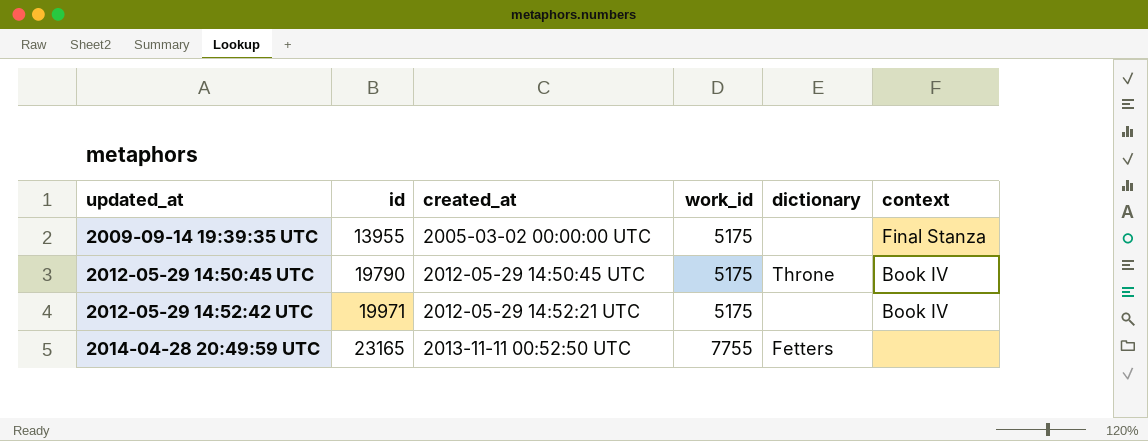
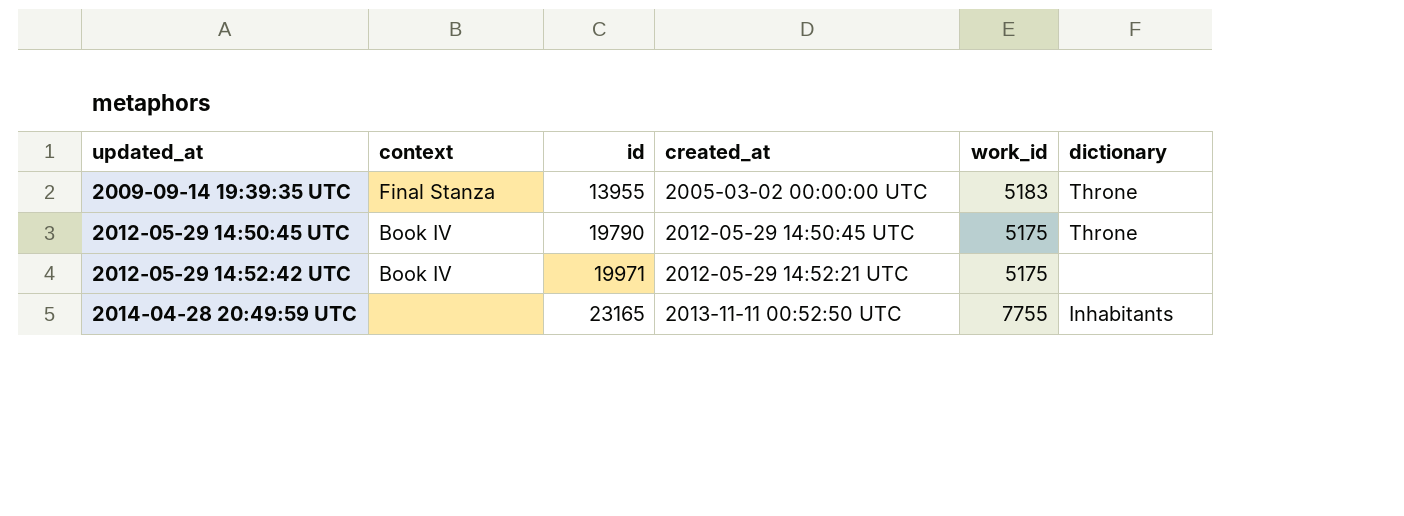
column context | position: 6 -> 2
2009-09-14 19:39:35 UTC | work_id: 5175 -> 5183
2009-09-14 19:39:35 UTC | dictionary: none -> Throne
2014-04-28 20:49:59 UTC | dictionary: Fetters -> Inhabitants

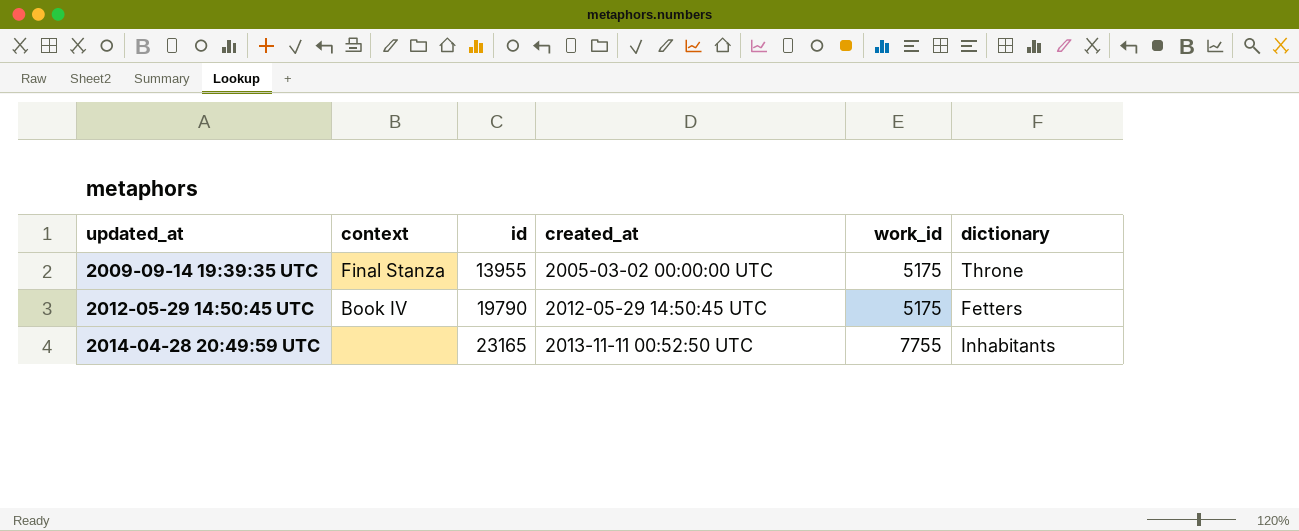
row 2012-05-29 14:52:42 UTC: Book IV | 19971 | 2012-05-29 14:52:21 UTC | 5175 | none -> none
2009-09-14 19:39:35 UTC | work_id: 5183 -> 5175
2012-05-29 14:50:45 UTC | dictionary: Throne -> Fetters

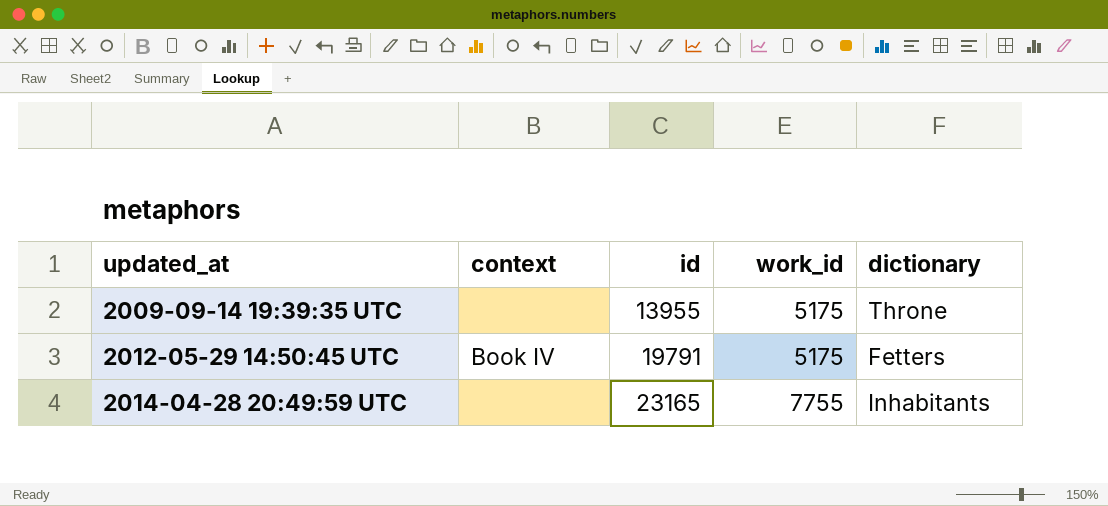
column created_at | position: 4 -> none
2009-09-14 19:39:35 UTC | context: Final Stanza -> none
2012-05-29 14:50:45 UTC | id: 19790 -> 19791

